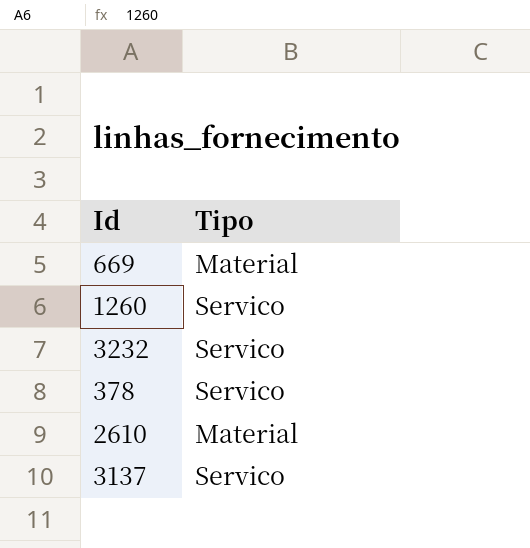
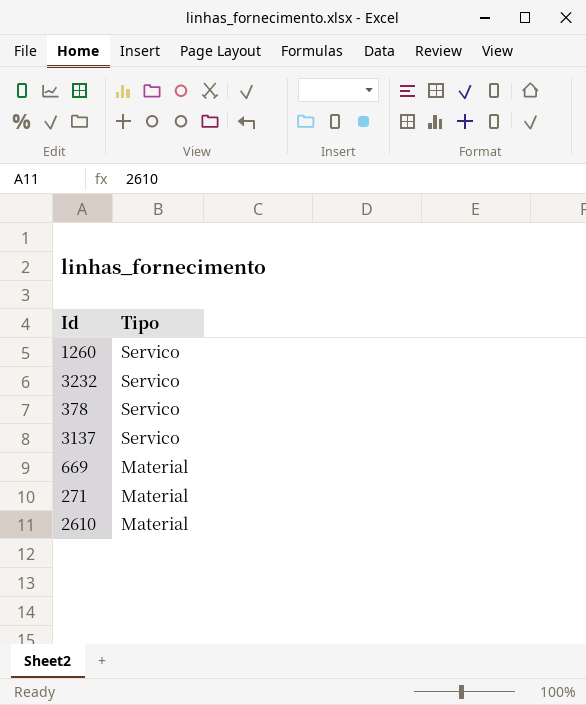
row order: none -> Tipo descending
row 271: none -> Material

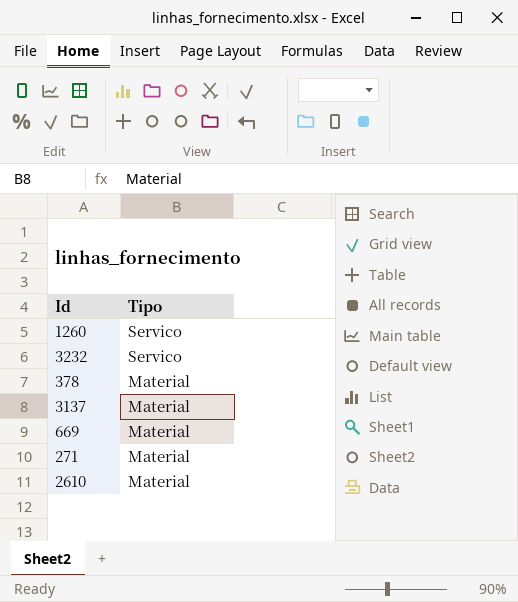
378 | Tipo: Servico -> Material
3137 | Tipo: Servico -> Material

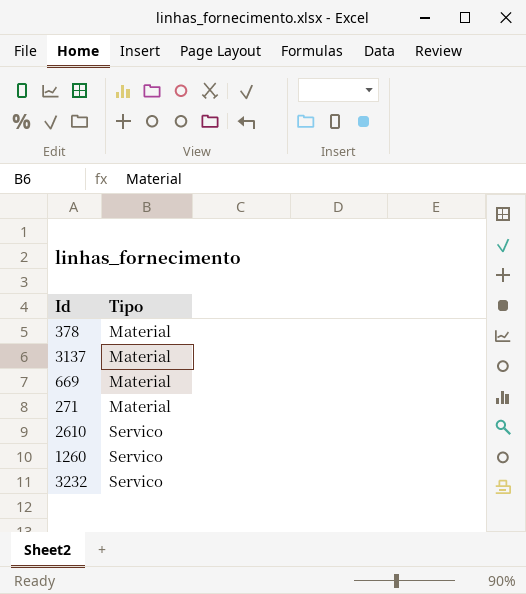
row order: Tipo descending -> Tipo ascending
2610 | Tipo: Material -> Servico

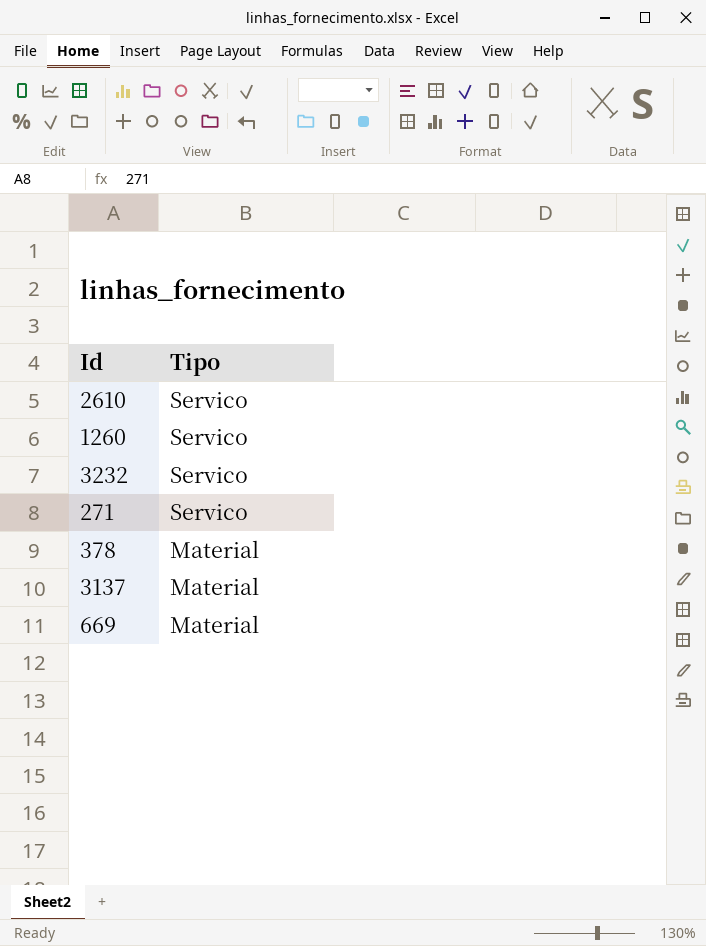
row order: Tipo ascending -> Tipo descending
271 | Tipo: Material -> Servico

